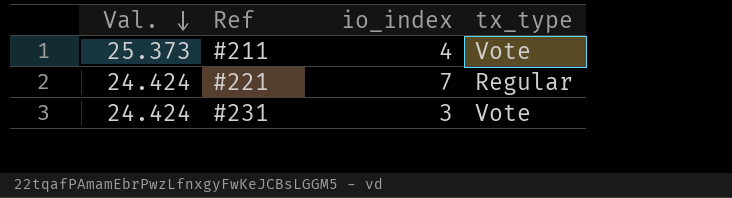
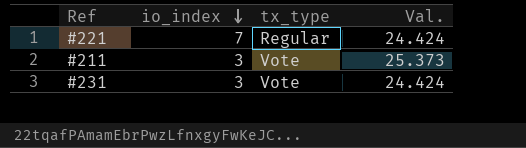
row order: Val. descending -> io_index descending
column Val. | position: 1 -> 4
#211 | io_index: 4 -> 3

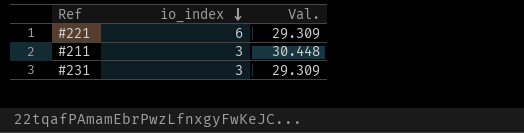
column tx_type | position: 3 -> none
#221 | io_index: 7 -> 6
#221 | Val.: 24.424 -> 29.309
#211 | Val.: 25.373 -> 30.448
#231 | Val.: 24.424 -> 29.309

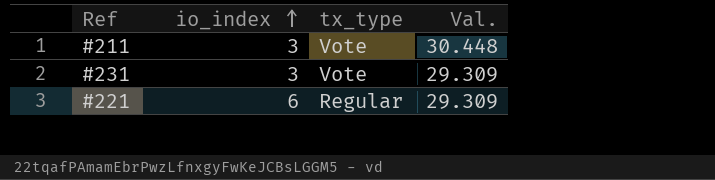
row order: io_index descending -> io_index ascending
column tx_type | position: none -> 3

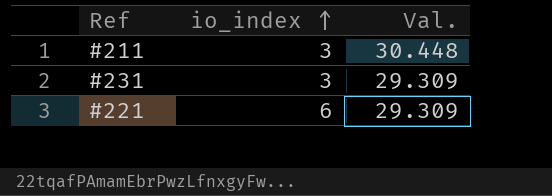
column tx_type | position: 3 -> none

